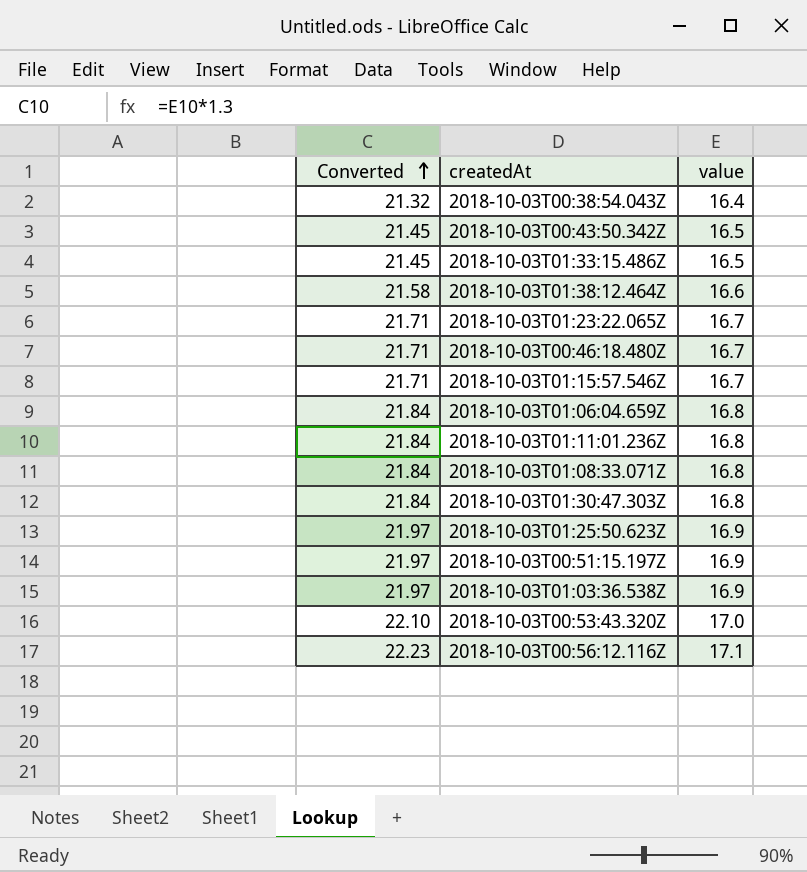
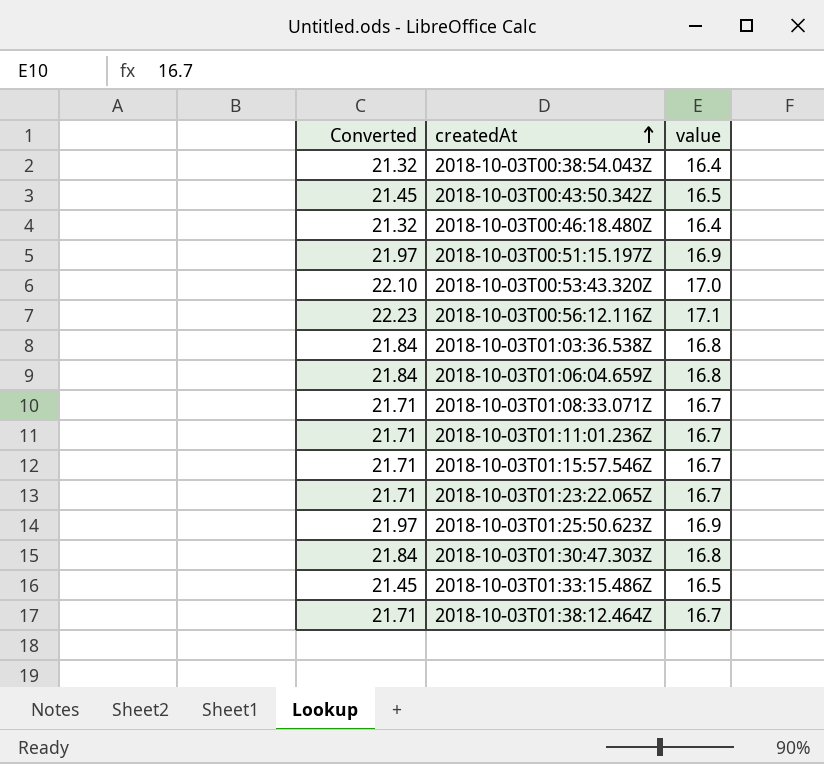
row order: Converted ascending -> createdAt ascending
2018-10-03T00:46:18.480Z | Converted: 21.71 -> 21.32
2018-10-03T00:46:18.480Z | value: 16.7 -> 16.4
2018-10-03T01:03:36.538Z | Converted: 21.97 -> 21.84
2018-10-03T01:03:36.538Z | value: 16.9 -> 16.8
2018-10-03T01:08:33.071Z | Converted: 21.84 -> 21.71
2018-10-03T01:08:33.071Z | value: 16.8 -> 16.7
2018-10-03T01:11:01.236Z | Converted: 21.84 -> 21.71
2018-10-03T01:11:01.236Z | value: 16.8 -> 16.7
2018-10-03T01:38:12.464Z | Converted: 21.58 -> 21.71
2018-10-03T01:38:12.464Z | value: 16.6 -> 16.7

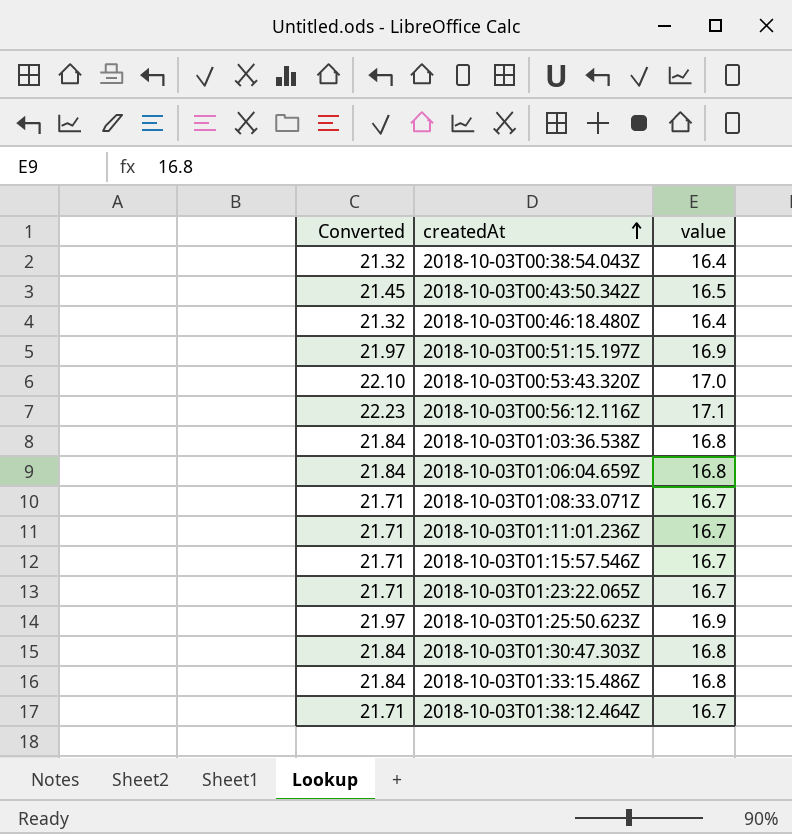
2018-10-03T01:33:15.486Z | Converted: 21.45 -> 21.84
2018-10-03T01:33:15.486Z | value: 16.5 -> 16.8

